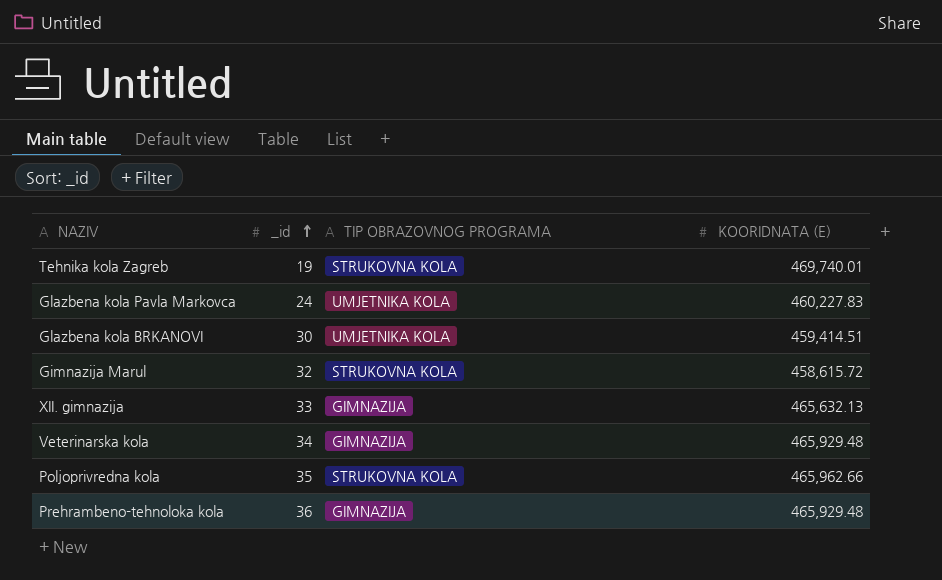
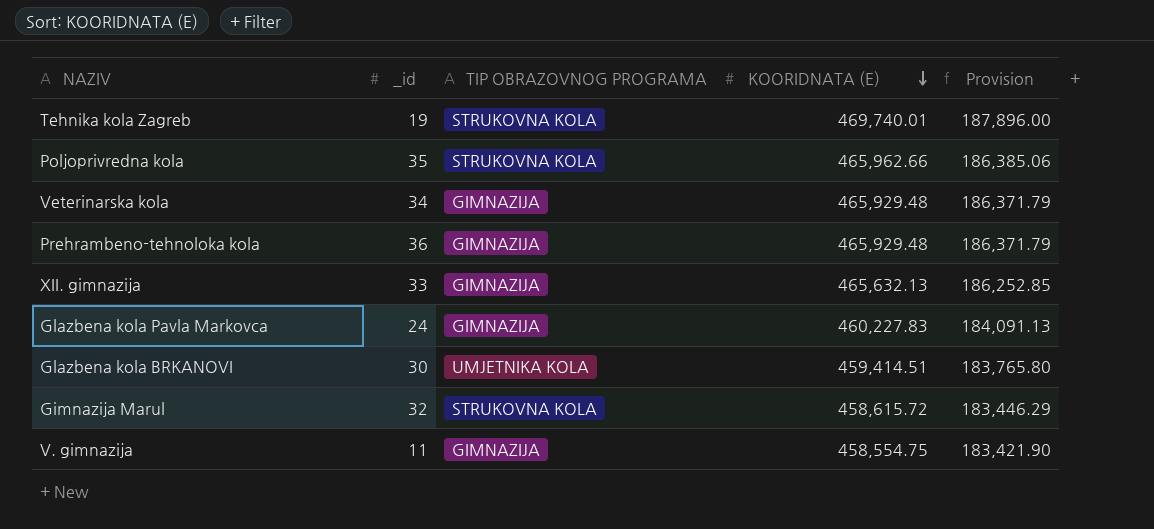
row order: _id ascending -> KOORIDNATA (E) descending
column Provision | formula: none -> [KOORIDNATA (E)] * 0.4
Glazbena kola Pavla Markovca | TIP OBRAZOVNOG PROGRAMA: UMJETNIKA KOLA -> GIMNAZIJA
row V. gimnazija: none -> 11 | GIMNAZIJA | 458,554.75 | 183,421.90

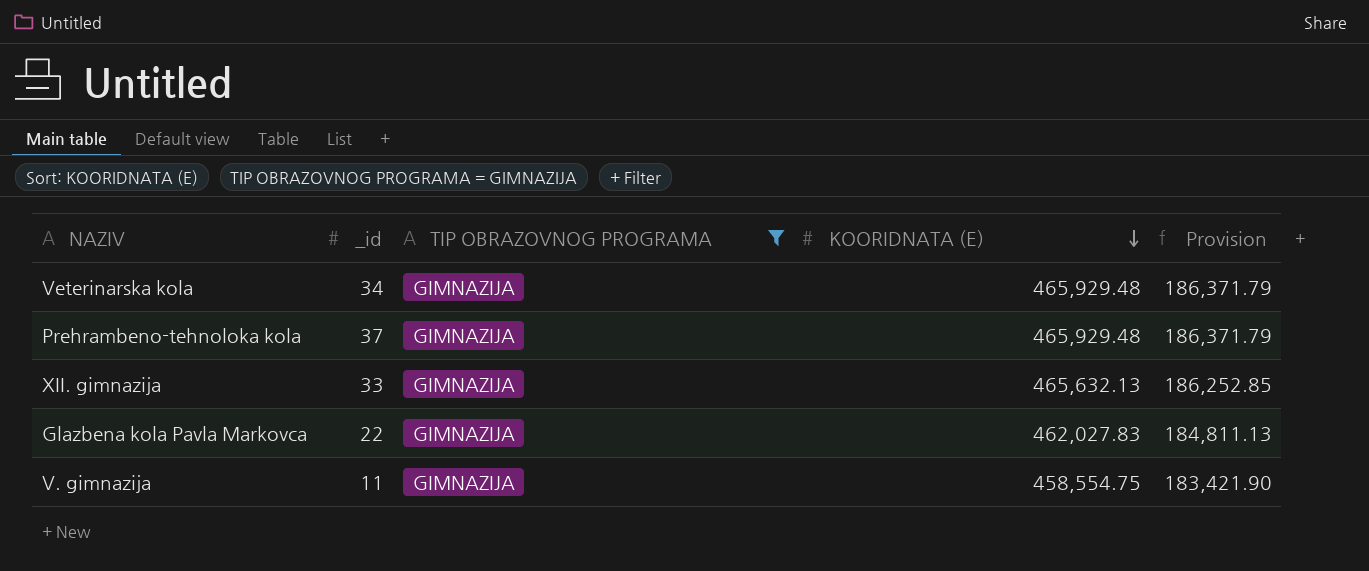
filter: none -> TIP OBRAZOVNOG PROGRAMA = GIMNAZIJA
Prehrambeno-tehnoloka kola | _id: 36 -> 37
Glazbena kola Pavla Markovca | _id: 24 -> 22
Glazbena kola Pavla Markovca | KOORIDNATA (E): 460,227.83 -> 462,027.83
Glazbena kola Pavla Markovca | Provision: 184,091.13 -> 184,811.13

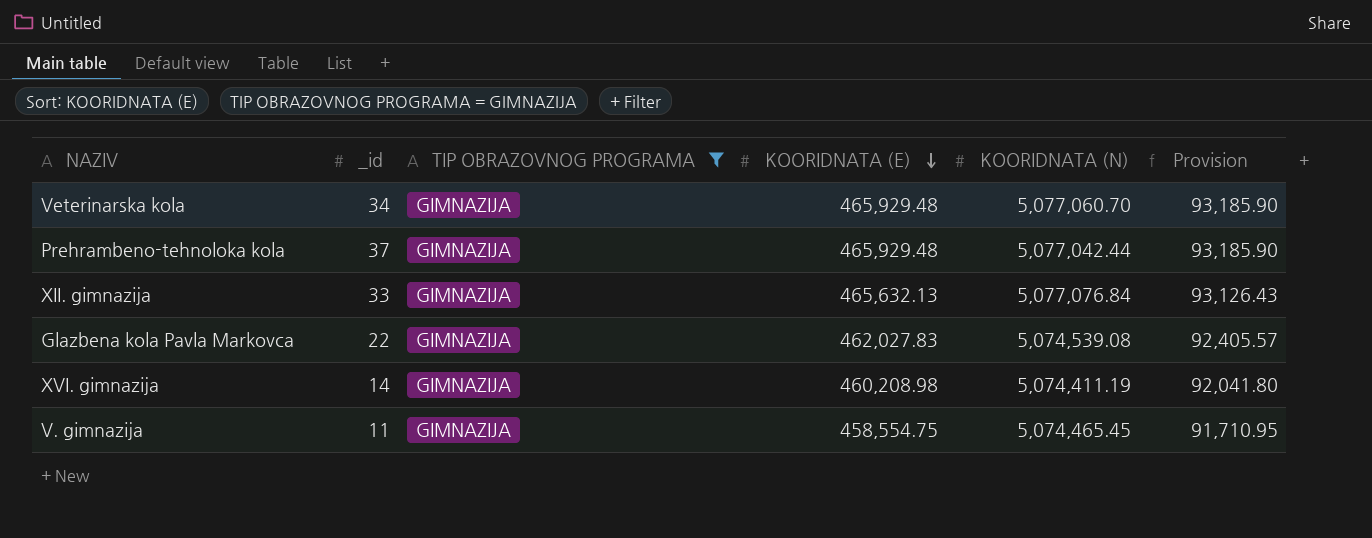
column KOORIDNATA (N) | position: none -> 5
column Provision | formula: [KOORIDNATA (E)] * 0.4 -> [KOORIDNATA (E)] * 0.2
row XVI. gimnazija: none -> 14 | GIMNAZIJA | 460,208.98 | 5,074,411.19 | 92,041.80

